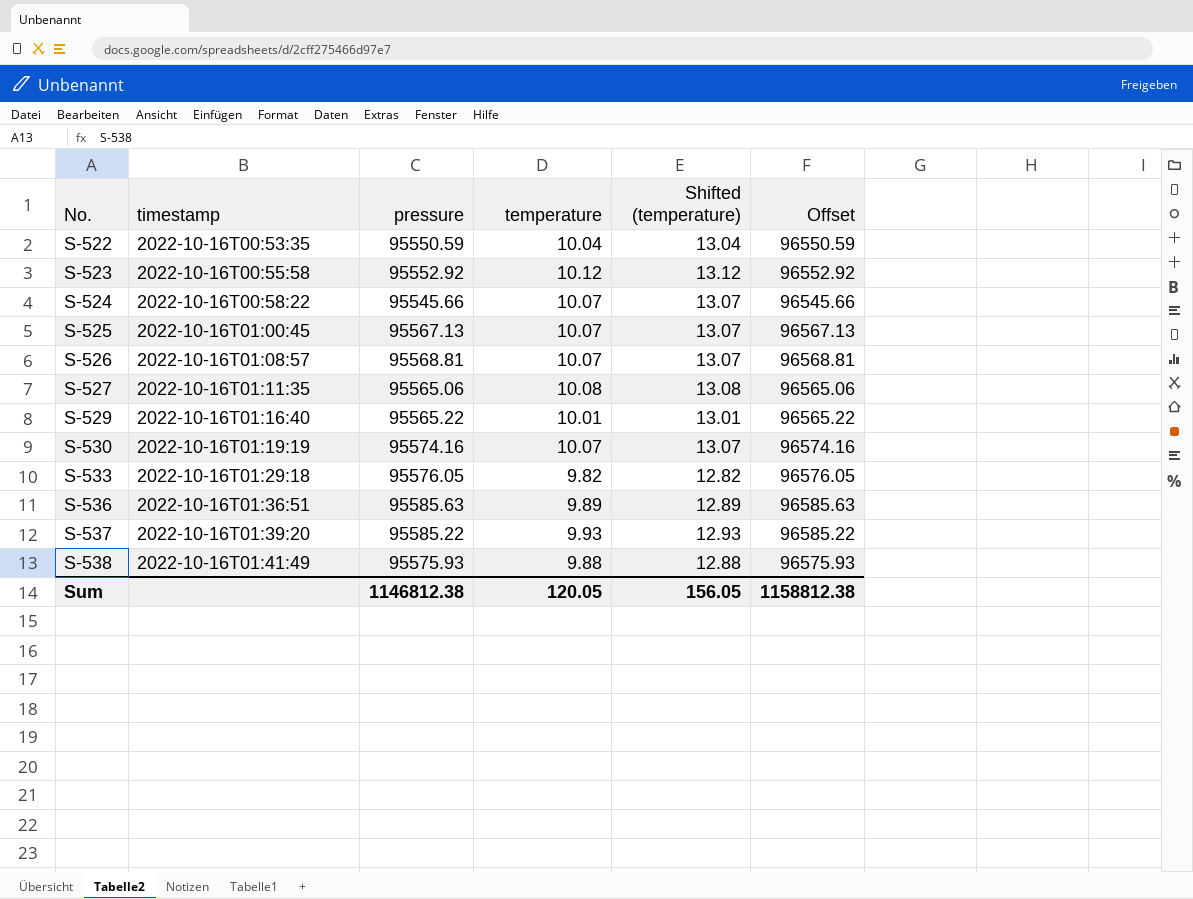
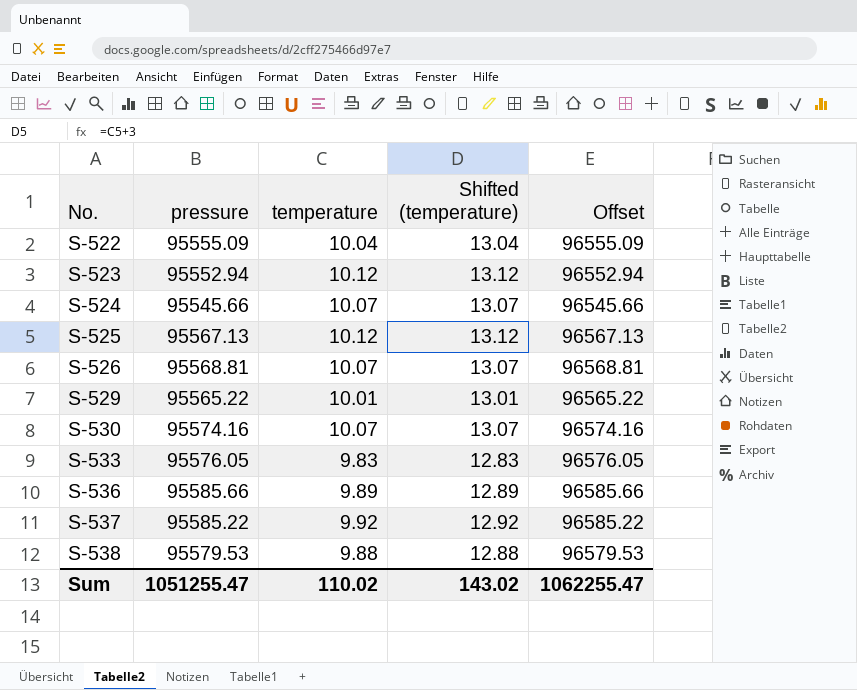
column timestamp | position: 2 -> none
row S-527: 2022-10-16T01:11:35 | 95565.06 | 10.08 | 13.08 | 96565.06 -> none
S-522 | pressure: 95550.59 -> 95555.09
S-522 | Offset: 96550.59 -> 96555.09
S-523 | pressure: 95552.92 -> 95552.94
S-523 | Offset: 96552.92 -> 96552.94
S-525 | temperature: 10.07 -> 10.12
S-525 | Shifted (temperature): 13.07 -> 13.12
S-533 | temperature: 9.82 -> 9.83
S-533 | Shifted (temperature): 12.82 -> 12.83
S-536 | pressure: 95585.63 -> 95585.66
S-536 | Offset: 96585.63 -> 96585.66
S-537 | temperature: 9.93 -> 9.92
S-537 | Shifted (temperature): 12.93 -> 12.92
S-538 | pressure: 95575.93 -> 95579.53
S-538 | Offset: 96575.93 -> 96579.53
Sum | pressure: 1146812.38 -> 1051255.47
Sum | temperature: 120.05 -> 110.02
Sum | Shifted (temperature): 156.05 -> 143.02
Sum | Offset: 1158812.38 -> 1062255.47

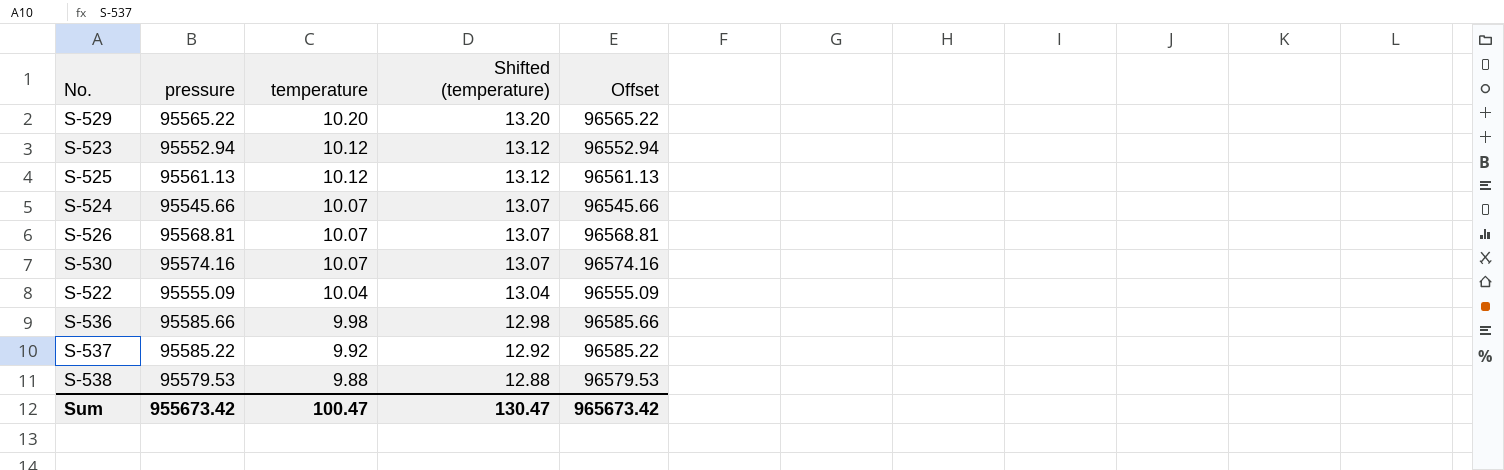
row order: No. ascending -> temperature descending
row S-533: 95576.05 | 9.83 | 12.83 | 96576.05 -> none
S-529 | temperature: 10.01 -> 10.20
S-529 | Shifted (temperature): 13.01 -> 13.20
S-525 | pressure: 95567.13 -> 95561.13
S-525 | Offset: 96567.13 -> 96561.13
S-536 | temperature: 9.89 -> 9.98
S-536 | Shifted (temperature): 12.89 -> 12.98
Sum | pressure: 1051255.47 -> 955673.42
Sum | temperature: 110.02 -> 100.47
Sum | Shifted (temperature): 143.02 -> 130.47
Sum | Offset: 1062255.47 -> 965673.42

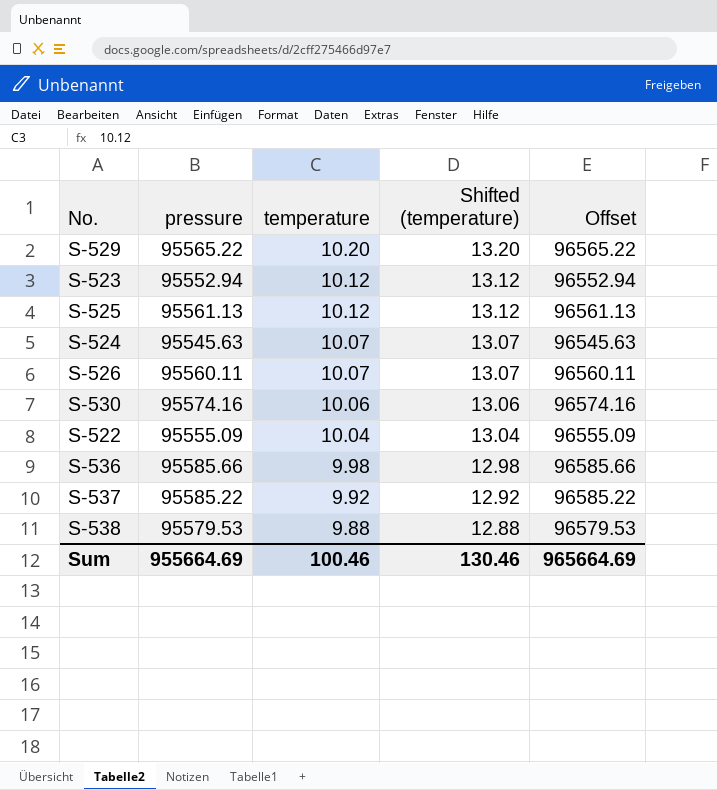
S-524 | pressure: 95545.66 -> 95545.63
S-524 | Offset: 96545.66 -> 96545.63
S-526 | pressure: 95568.81 -> 95560.11
S-526 | Offset: 96568.81 -> 96560.11
S-530 | temperature: 10.07 -> 10.06
S-530 | Shifted (temperature): 13.07 -> 13.06
Sum | pressure: 955673.42 -> 955664.69
Sum | temperature: 100.47 -> 100.46
Sum | Shifted (temperature): 130.47 -> 130.46
Sum | Offset: 965673.42 -> 965664.69

